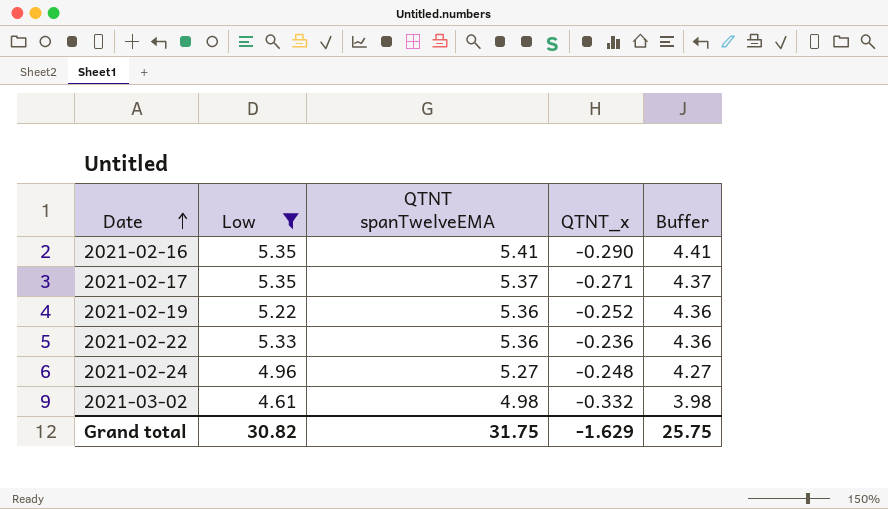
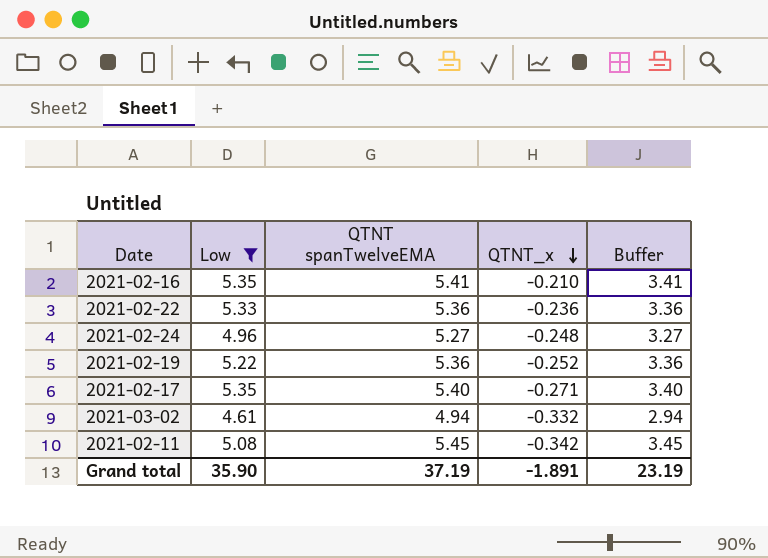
row order: Date ascending -> QTNT_x descending
column Buffer | formula: [QTNT spanTwelveEMA] - 1 -> [QTNT spanTwelveEMA] - 2
2021-02-16 | QTNT_x: -0.290 -> -0.210
2021-02-17 | QTNT spanTwelveEMA: 5.37 -> 5.40
2021-03-02 | QTNT spanTwelveEMA: 4.98 -> 4.94
row 2021-02-11: none -> 5.08 | 5.45 | -0.342 | 3.45
Grand total | Low: 30.82 -> 35.90
Grand total | QTNT spanTwelveEMA: 31.75 -> 37.19
Grand total | QTNT_x: -1.629 -> -1.891
Grand total | Buffer: 25.75 -> 23.19

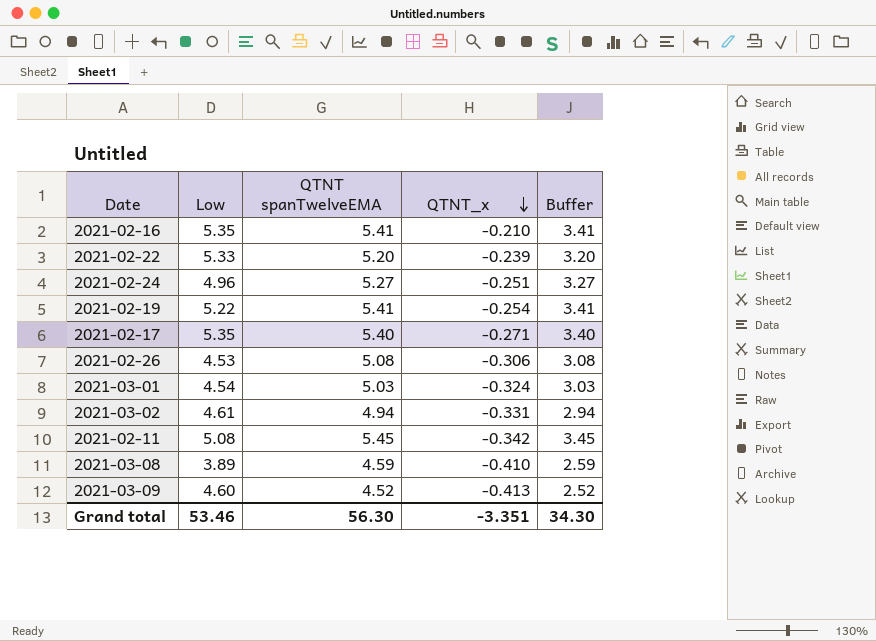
filter: Low >= 4.61 -> none
2021-02-22 | QTNT spanTwelveEMA: 5.36 -> 5.20
2021-02-22 | QTNT_x: -0.236 -> -0.239
2021-02-22 | Buffer: 3.36 -> 3.20
2021-02-24 | QTNT_x: -0.248 -> -0.251
2021-02-19 | QTNT spanTwelveEMA: 5.36 -> 5.41
2021-02-19 | QTNT_x: -0.252 -> -0.254
2021-02-19 | Buffer: 3.36 -> 3.41
2021-03-02 | QTNT_x: -0.332 -> -0.331
Grand total | Low: 35.90 -> 53.46
Grand total | QTNT spanTwelveEMA: 37.19 -> 56.30
Grand total | QTNT_x: -1.891 -> -3.351
Grand total | Buffer: 23.19 -> 34.30

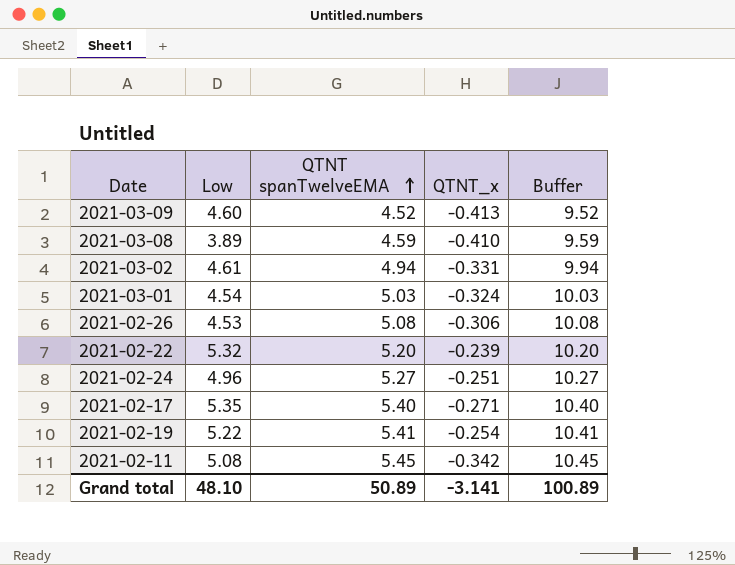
row order: QTNT_x descending -> QTNT spanTwelveEMA ascending
column Buffer | formula: [QTNT spanTwelveEMA] - 2 -> [QTNT spanTwelveEMA] + 5
row 2021-02-16: 5.35 | 5.41 | -0.210 | 3.41 -> none
2021-02-22 | Low: 5.33 -> 5.32
Grand total | Low: 53.46 -> 48.10
Grand total | QTNT spanTwelveEMA: 56.30 -> 50.89
Grand total | QTNT_x: -3.351 -> -3.141
Grand total | Buffer: 34.30 -> 100.89

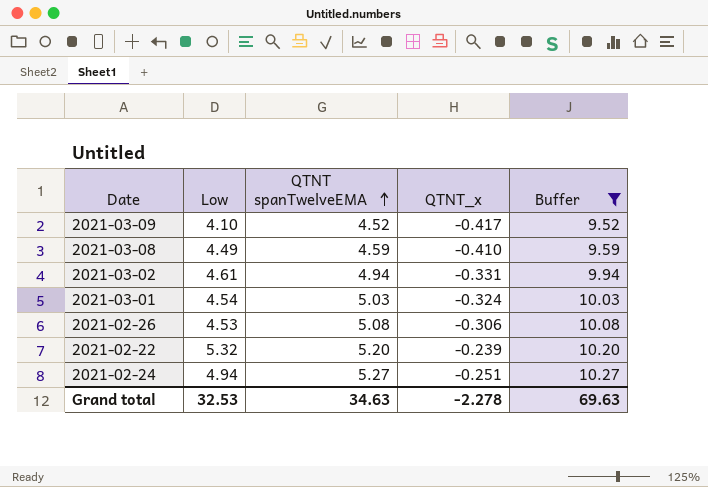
filter: none -> Buffer <= 10.27
2021-03-09 | Low: 4.60 -> 4.10
2021-03-09 | QTNT_x: -0.413 -> -0.417
2021-03-08 | Low: 3.89 -> 4.49
2021-02-24 | Low: 4.96 -> 4.94
Grand total | Low: 48.10 -> 32.53
Grand total | QTNT spanTwelveEMA: 50.89 -> 34.63
Grand total | QTNT_x: -3.141 -> -2.278
Grand total | Buffer: 100.89 -> 69.63

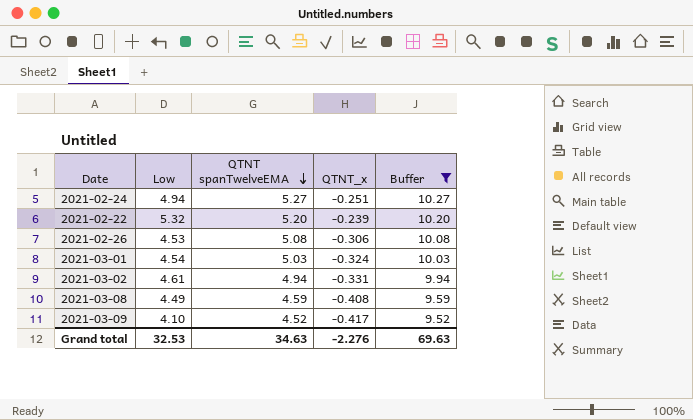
row order: QTNT spanTwelveEMA ascending -> QTNT spanTwelveEMA descending
2021-03-08 | QTNT_x: -0.410 -> -0.408
Grand total | QTNT_x: -2.278 -> -2.276

